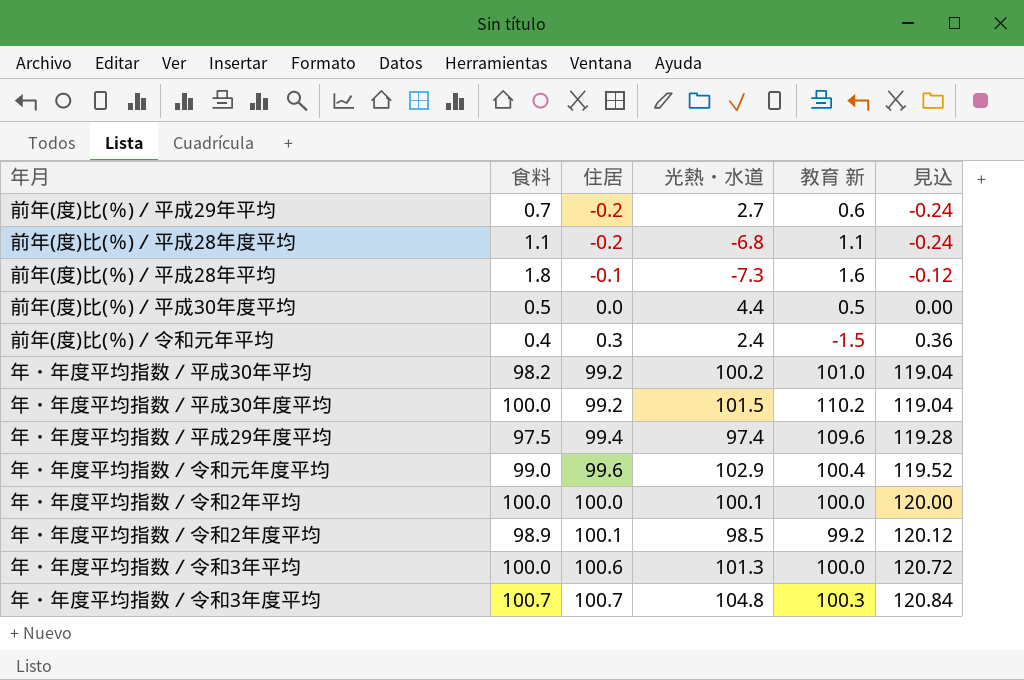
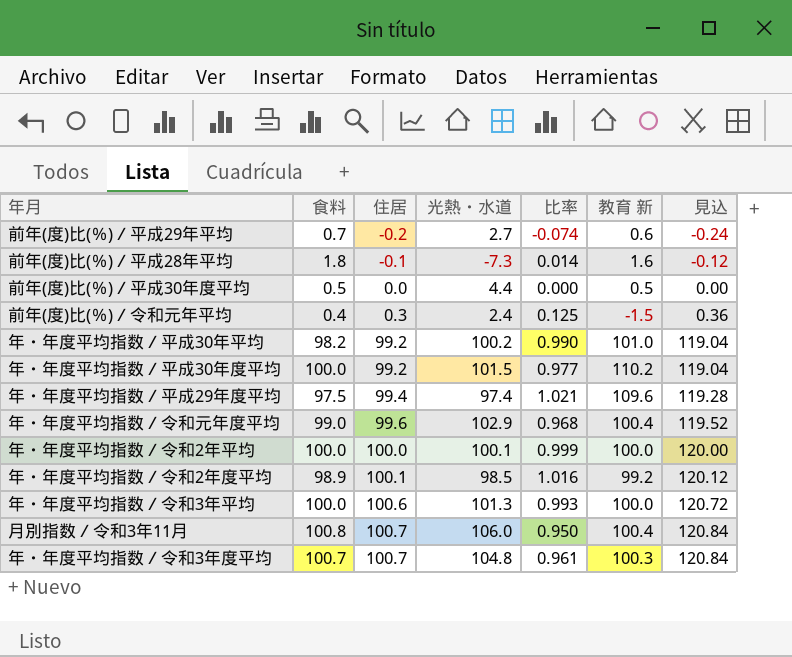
column 比率 | formula: none -> [住居] / [光熱・水道]
row 前年(度)比(％)／平成28年度平均: 1.1 | -0.2 | -6.8 | 1.1 | -0.24 -> none
row 月別指数／令和3年11月: none -> 100.8 | 100.7 | 106.0 | 0.950 | 100.4 | 120.84

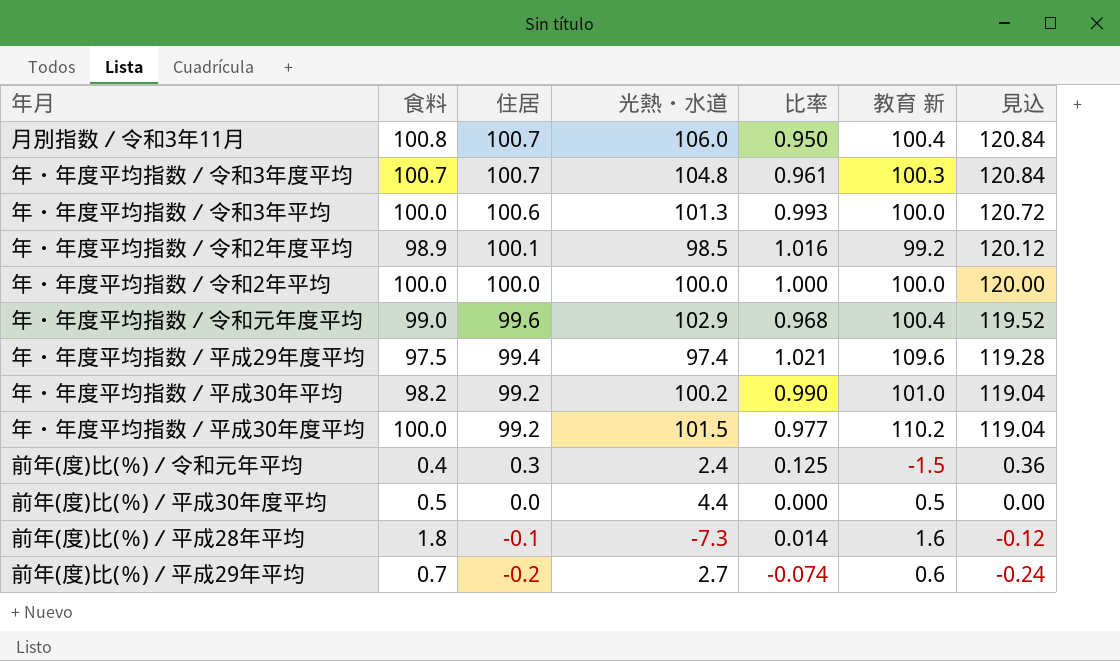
row order: 住居 ascending -> 住居 descending
年・年度平均指数／令和2年平均 | 光熱・水道: 100.1 -> 100.0
年・年度平均指数／令和2年平均 | 比率: 0.999 -> 1.000

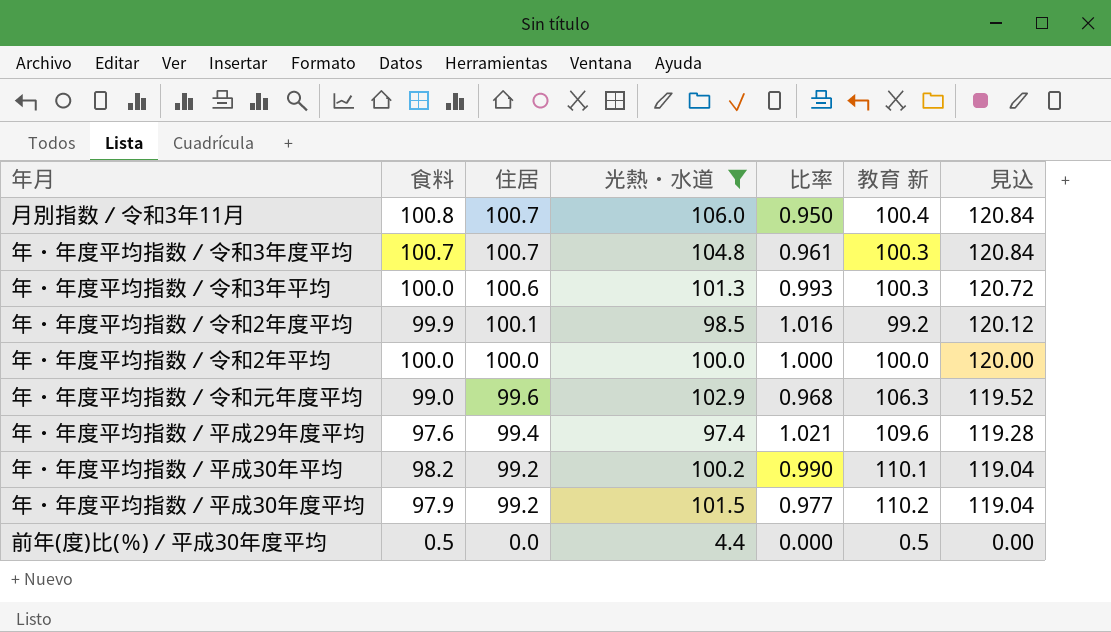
filter: none -> 光熱・水道 >= 4.4
年・年度平均指数／令和3年平均 | 教育 新: 100.0 -> 100.3
年・年度平均指数／令和2年度平均 | 食料: 98.9 -> 99.9
年・年度平均指数／令和元年度平均 | 教育 新: 100.4 -> 106.3
年・年度平均指数／平成29年度平均 | 食料: 97.5 -> 97.6
年・年度平均指数／平成30年平均 | 教育 新: 101.0 -> 110.1
年・年度平均指数／平成30年度平均 | 食料: 100.0 -> 97.9

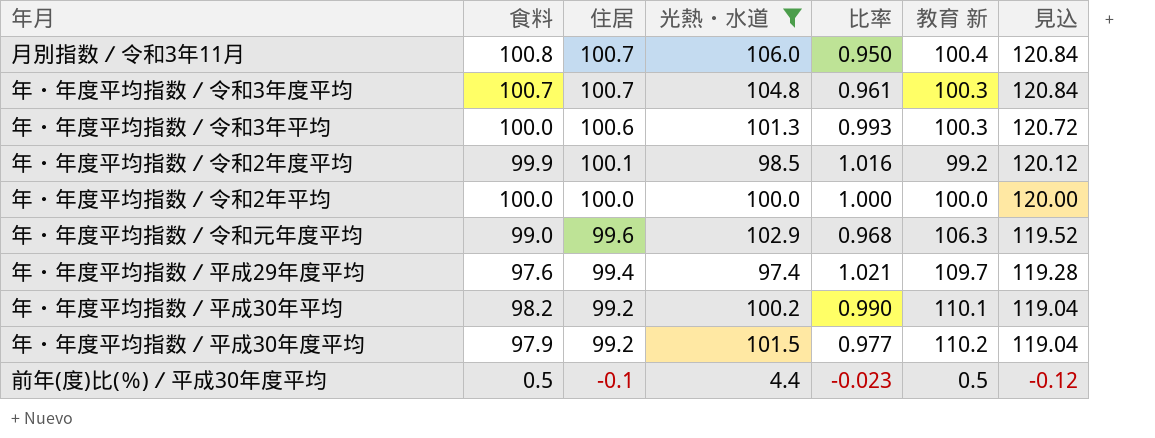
年・年度平均指数／平成29年度平均 | 教育 新: 109.6 -> 109.7
前年(度)比(％)／平成30年度平均 | 住居: 0.0 -> -0.1
前年(度)比(％)／平成30年度平均 | 比率: 0.000 -> -0.023
前年(度)比(％)／平成30年度平均 | 見込: 0.00 -> -0.12

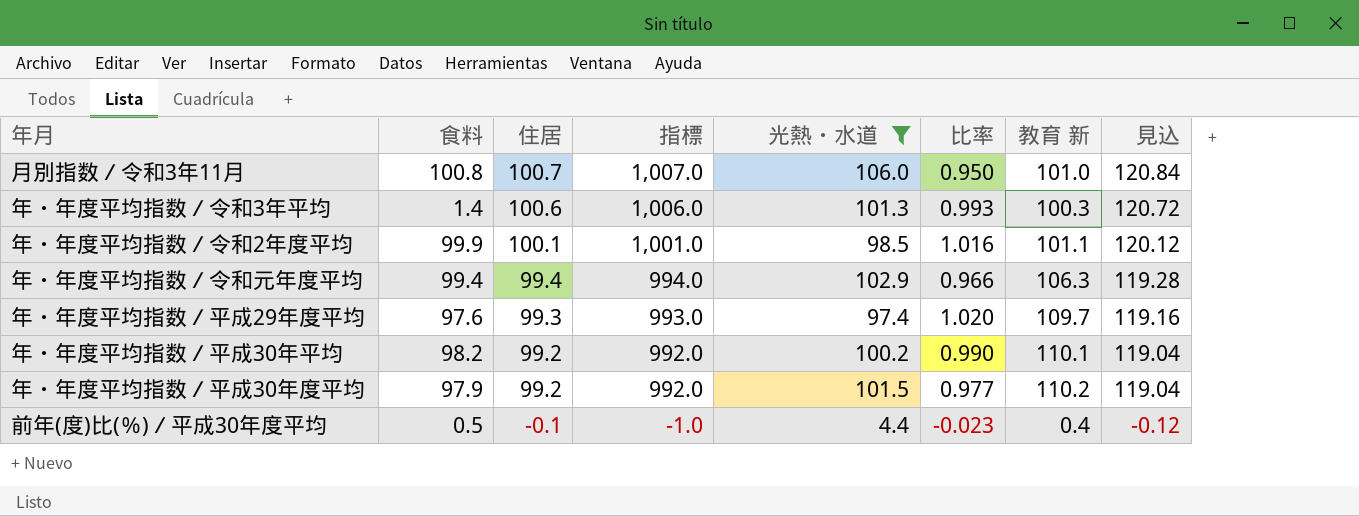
column 指標 | formula: none -> [住居] * 10
row 年・年度平均指数／令和3年度平均: 100.7 | 100.7 | 104.8 | 0.961 | 100.3 | 120.84 -> none
row 年・年度平均指数／令和2年平均: 100.0 | 100.0 | 100.0 | 1.000 | 100.0 | 120.00 -> none
月別指数／令和3年11月 | 教育 新: 100.4 -> 101.0
年・年度平均指数／令和3年平均 | 食料: 100.0 -> 1.4
年・年度平均指数／令和2年度平均 | 教育 新: 99.2 -> 101.1
年・年度平均指数／令和元年度平均 | 食料: 99.0 -> 99.4
年・年度平均指数／令和元年度平均 | 住居: 99.6 -> 99.4
年・年度平均指数／令和元年度平均 | 比率: 0.968 -> 0.966
年・年度平均指数／令和元年度平均 | 見込: 119.52 -> 119.28
年・年度平均指数／平成29年度平均 | 住居: 99.4 -> 99.3
年・年度平均指数／平成29年度平均 | 比率: 1.021 -> 1.020
年・年度平均指数／平成29年度平均 | 見込: 119.28 -> 119.16
前年(度)比(％)／平成30年度平均 | 教育 新: 0.5 -> 0.4

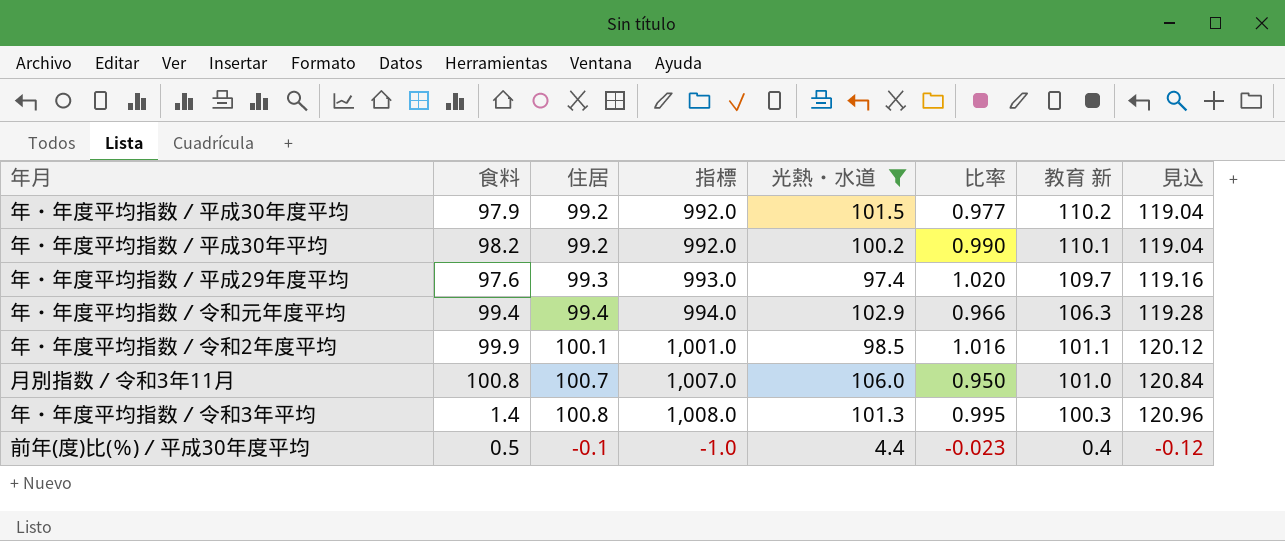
row order: 住居 descending -> 教育 新 descending
年・年度平均指数／令和3年平均 | 住居: 100.6 -> 100.8
年・年度平均指数／令和3年平均 | 指標: 1,006.0 -> 1,008.0
年・年度平均指数／令和3年平均 | 比率: 0.993 -> 0.995
年・年度平均指数／令和3年平均 | 見込: 120.72 -> 120.96

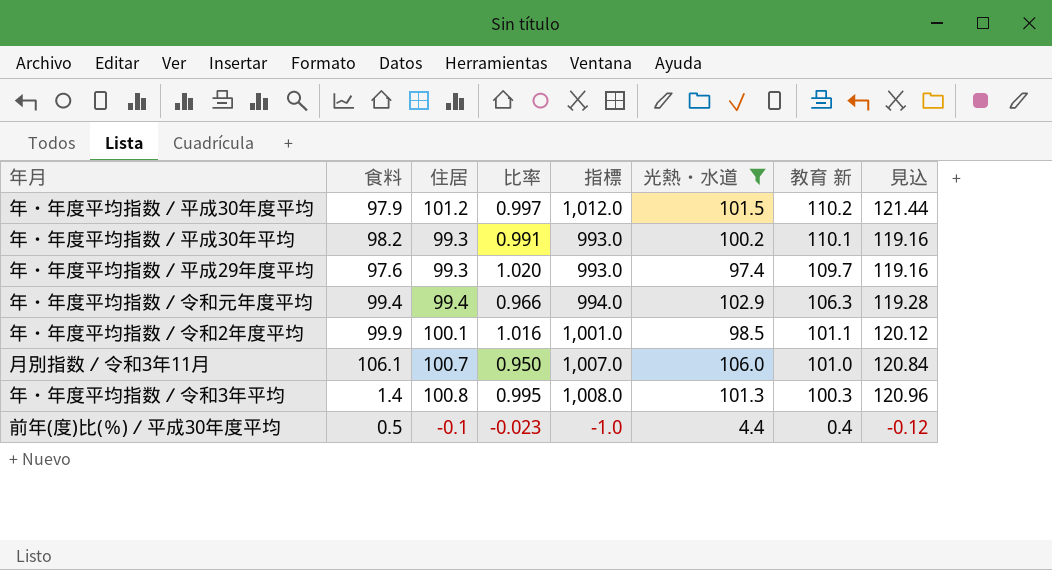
column 比率 | position: 6 -> 4
年・年度平均指数／平成30年度平均 | 住居: 99.2 -> 101.2
年・年度平均指数／平成30年度平均 | 比率: 0.977 -> 0.997
年・年度平均指数／平成30年度平均 | 指標: 992.0 -> 1,012.0
年・年度平均指数／平成30年度平均 | 見込: 119.04 -> 121.44
年・年度平均指数／平成30年平均 | 住居: 99.2 -> 99.3
年・年度平均指数／平成30年平均 | 比率: 0.990 -> 0.991
年・年度平均指数／平成30年平均 | 指標: 992.0 -> 993.0
年・年度平均指数／平成30年平均 | 見込: 119.04 -> 119.16
月別指数／令和3年11月 | 食料: 100.8 -> 106.1

